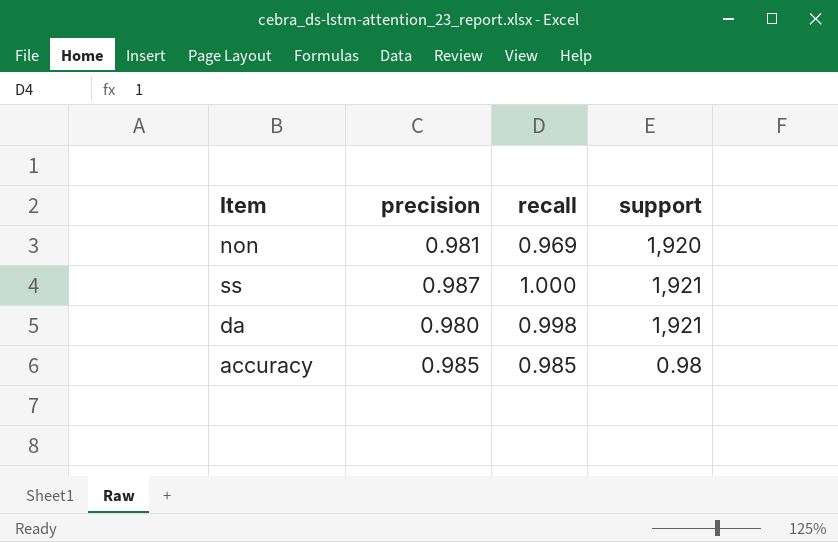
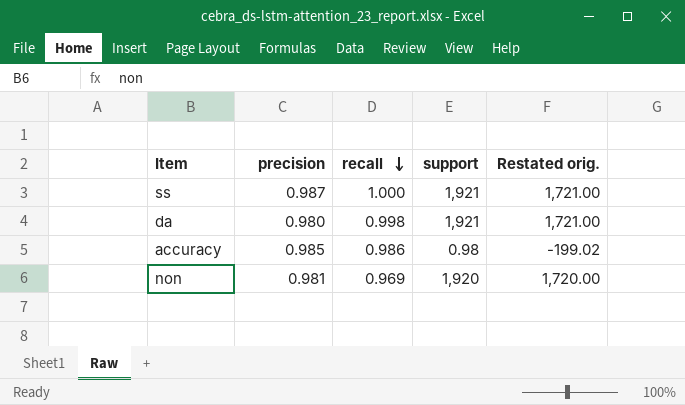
row order: none -> recall descending
column Restated orig. | formula: none -> [support] - 200
accuracy | recall: 0.985 -> 0.986

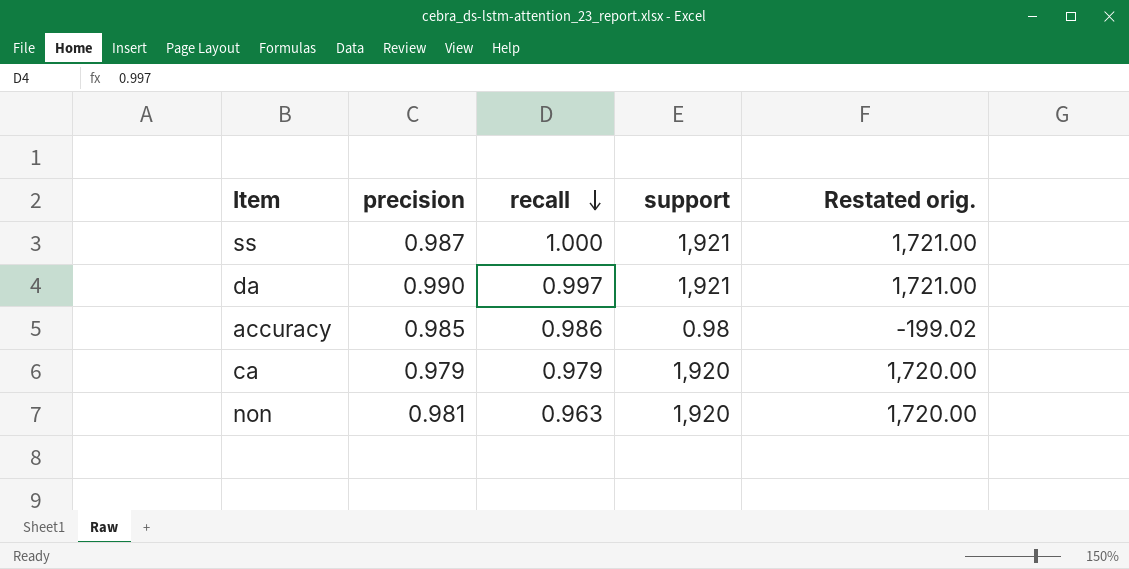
da | precision: 0.980 -> 0.990
da | recall: 0.998 -> 0.997
row ca: none -> 0.979 | 0.979 | 1,920 | 1,720.00
non | recall: 0.969 -> 0.963

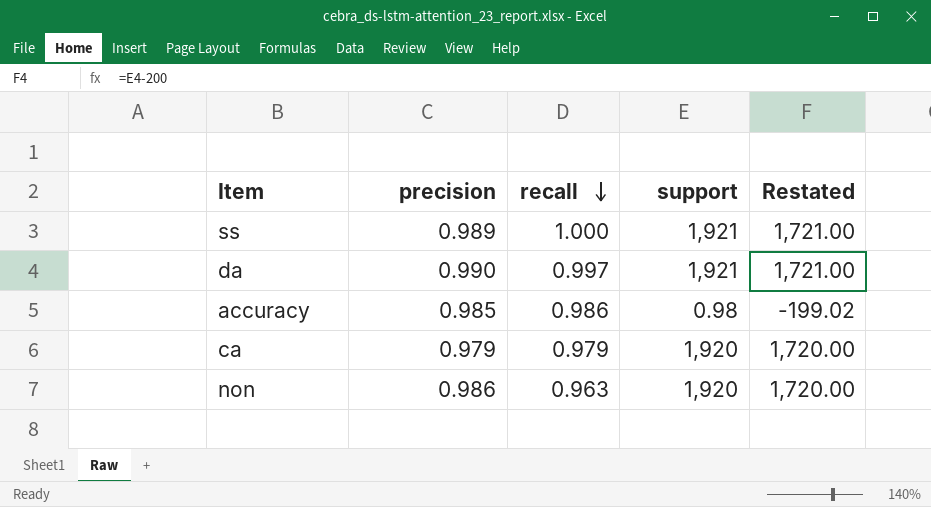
column name: Restated orig. -> Restated
ss | precision: 0.987 -> 0.989
non | precision: 0.981 -> 0.986

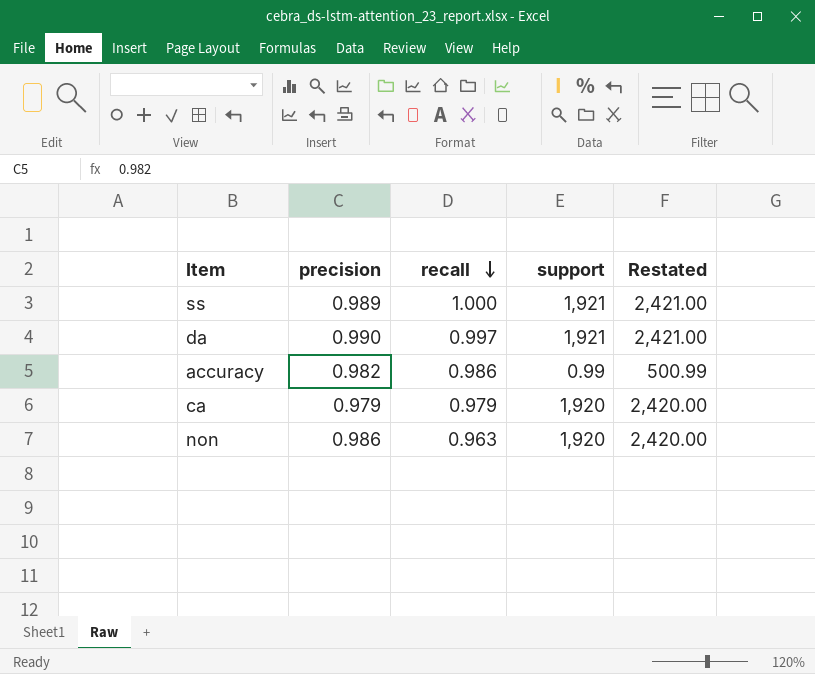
column Restated | formula: [support] - 200 -> [support] + 500
accuracy | precision: 0.985 -> 0.982
accuracy | support: 0.98 -> 0.99

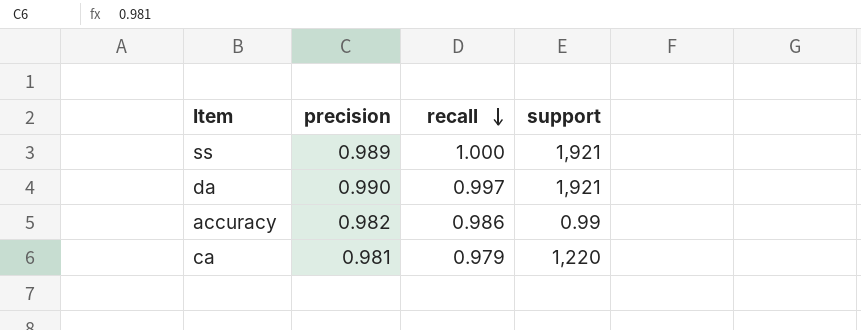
column Restated | formula: [support] + 500 -> none
row non: 0.986 | 0.963 | 1,920 | 2,420.00 -> none
ca | precision: 0.979 -> 0.981
ca | support: 1,920 -> 1,220

